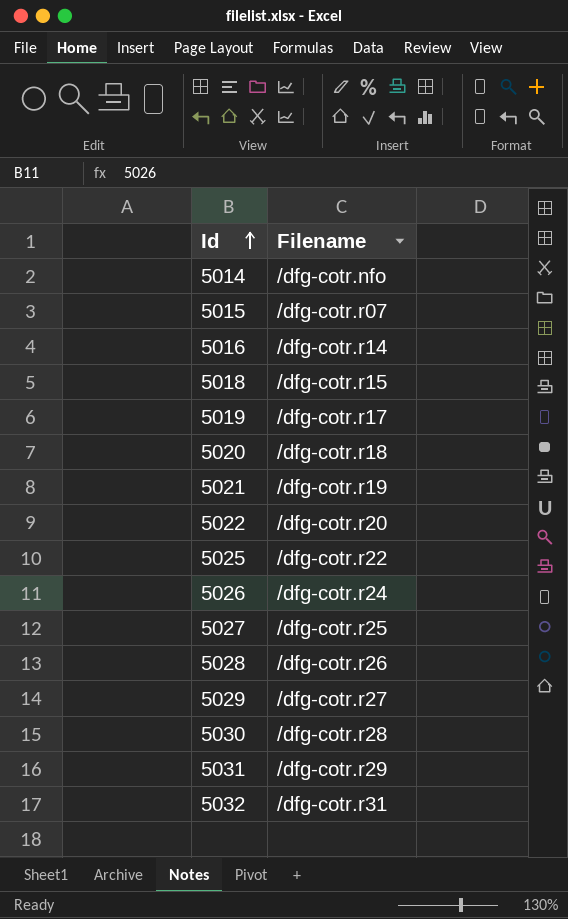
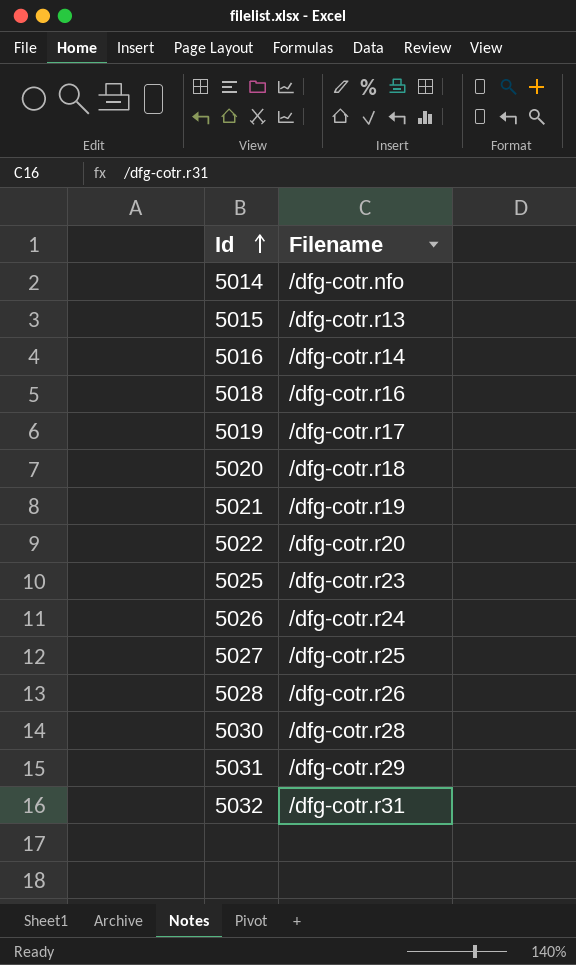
row 5029: /dfg-cotr.r27 -> none
5015 | Filename: /dfg-cotr.r07 -> /dfg-cotr.r13
5018 | Filename: /dfg-cotr.r15 -> /dfg-cotr.r16
5025 | Filename: /dfg-cotr.r22 -> /dfg-cotr.r23

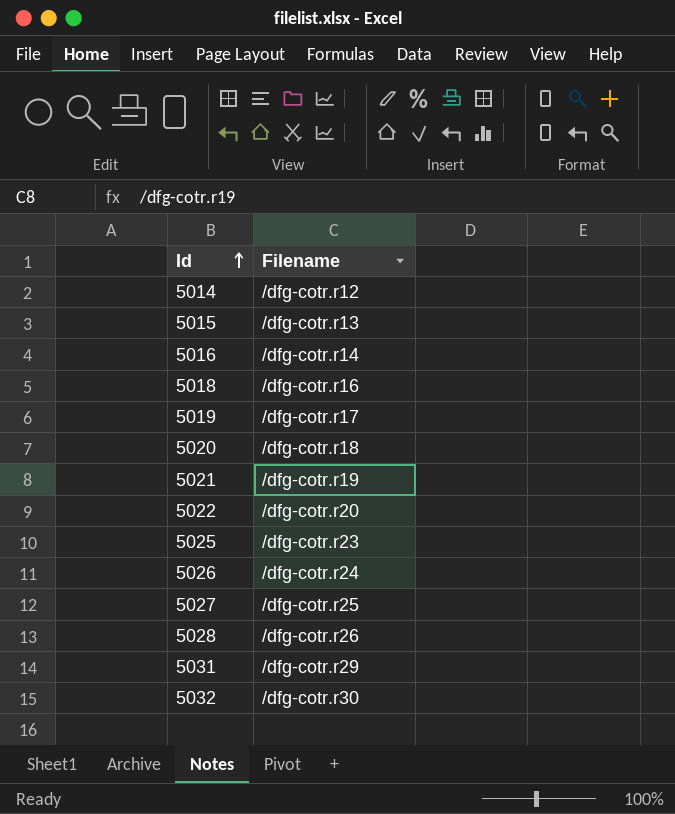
row 5030: /dfg-cotr.r28 -> none
5014 | Filename: /dfg-cotr.nfo -> /dfg-cotr.r12
5032 | Filename: /dfg-cotr.r31 -> /dfg-cotr.r30

